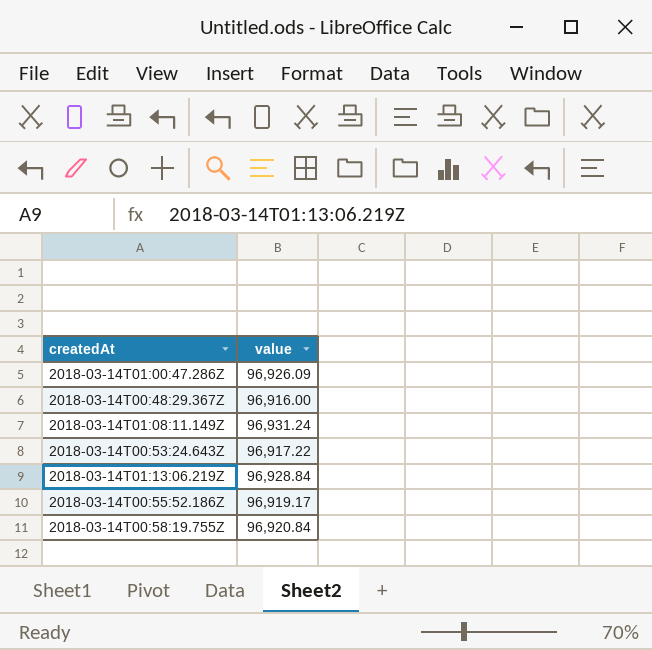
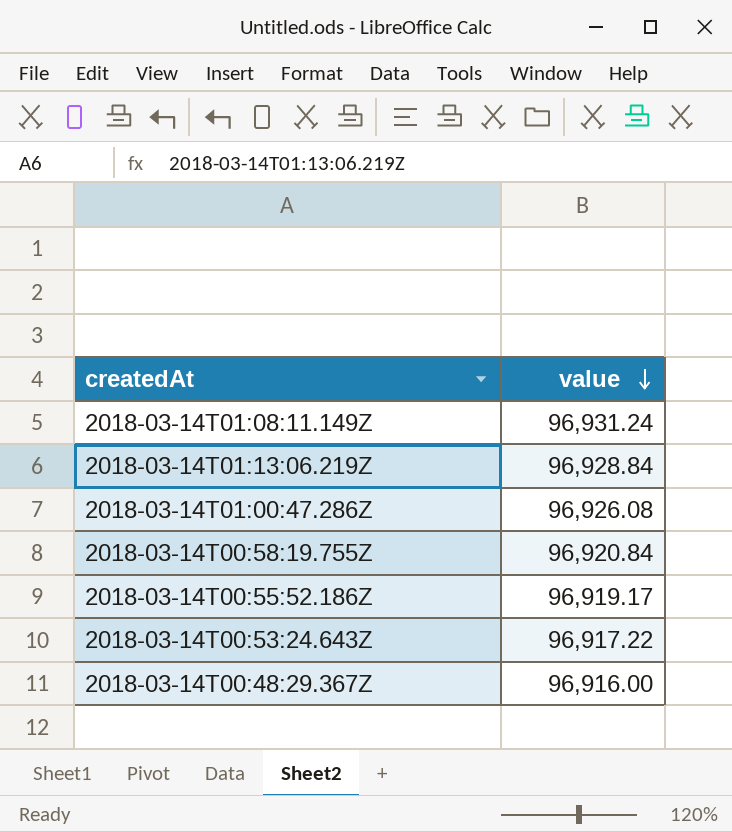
row order: none -> value descending
2018-03-14T01:00:47.286Z | value: 96,926.09 -> 96,926.08

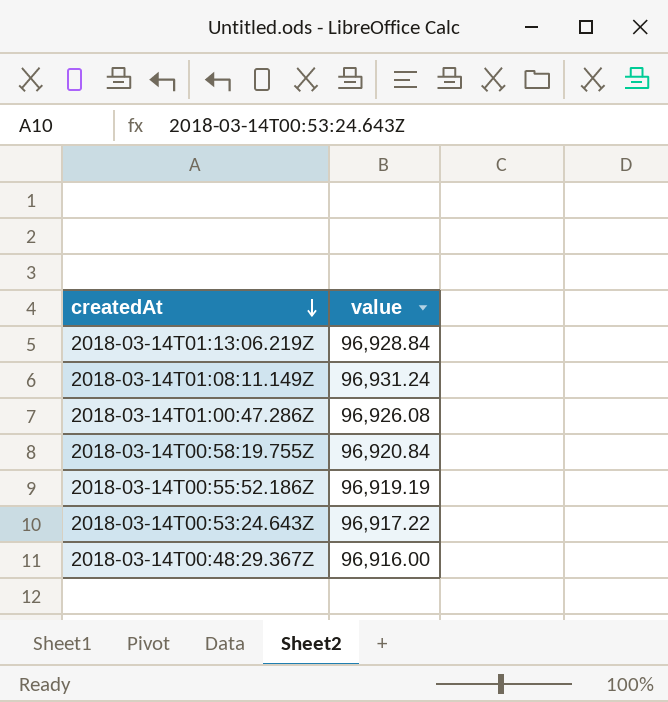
row order: value descending -> createdAt descending
2018-03-14T00:55:52.186Z | value: 96,919.17 -> 96,919.19

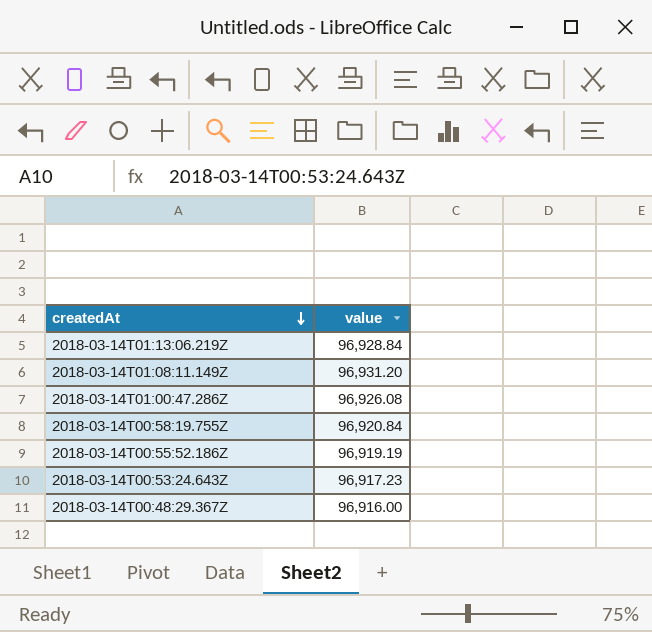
2018-03-14T01:08:11.149Z | value: 96,931.24 -> 96,931.20
2018-03-14T00:53:24.643Z | value: 96,917.22 -> 96,917.23

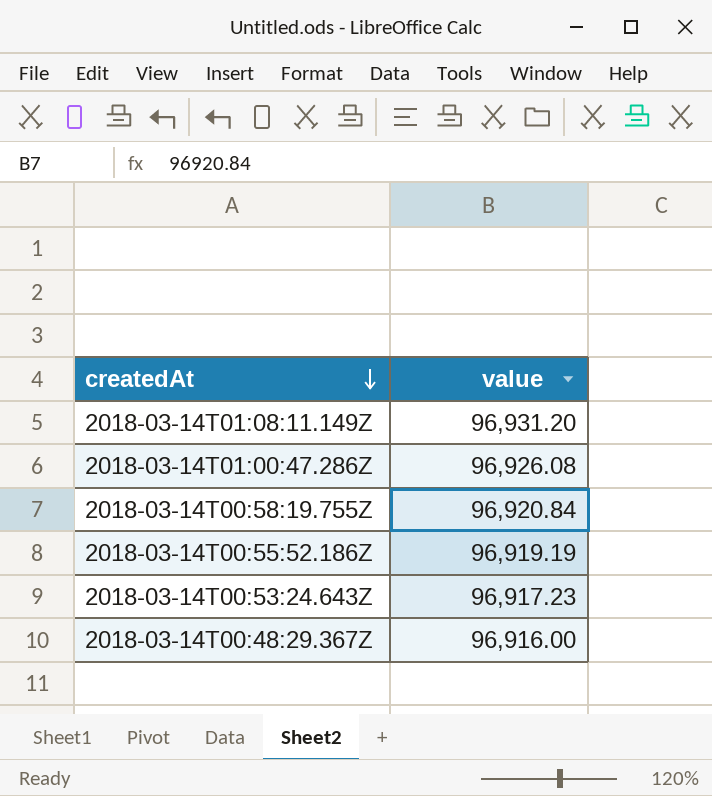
row 2018-03-14T01:13:06.219Z: 96,928.84 -> none

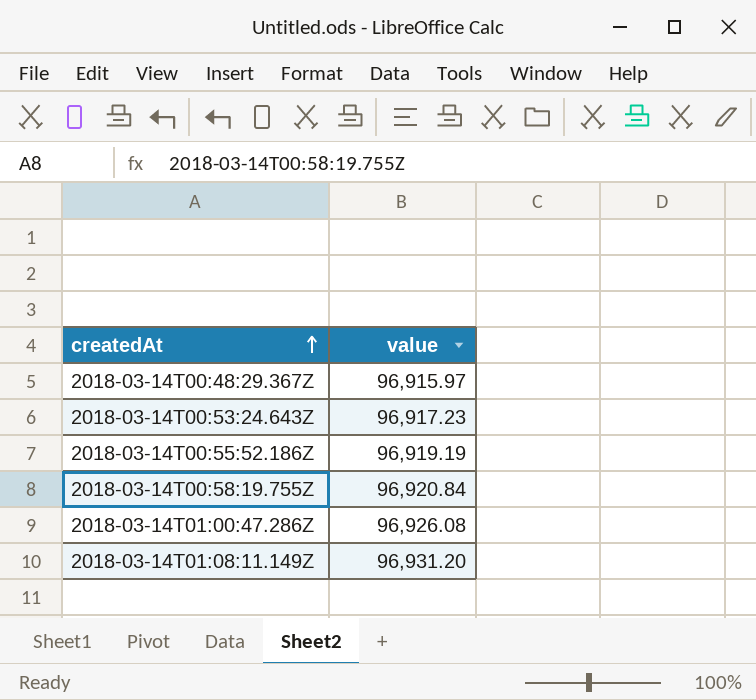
row order: createdAt descending -> createdAt ascending
2018-03-14T00:48:29.367Z | value: 96,916.00 -> 96,915.97

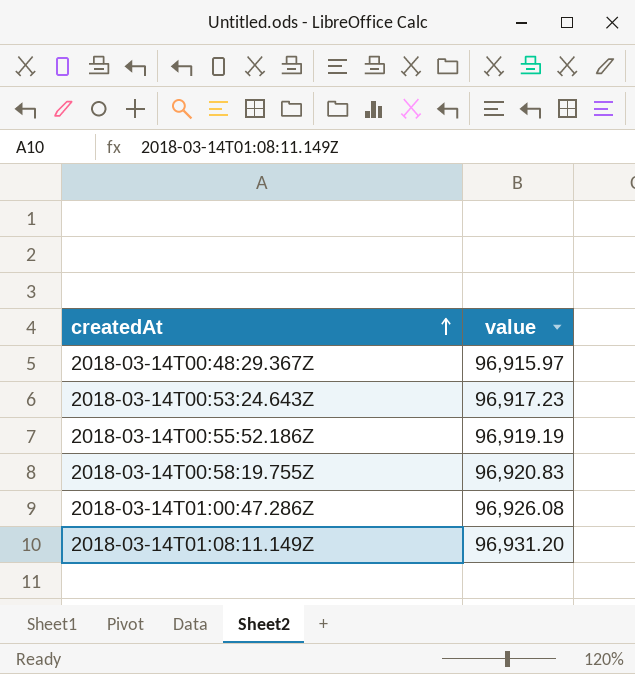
2018-03-14T00:58:19.755Z | value: 96,920.84 -> 96,920.83

